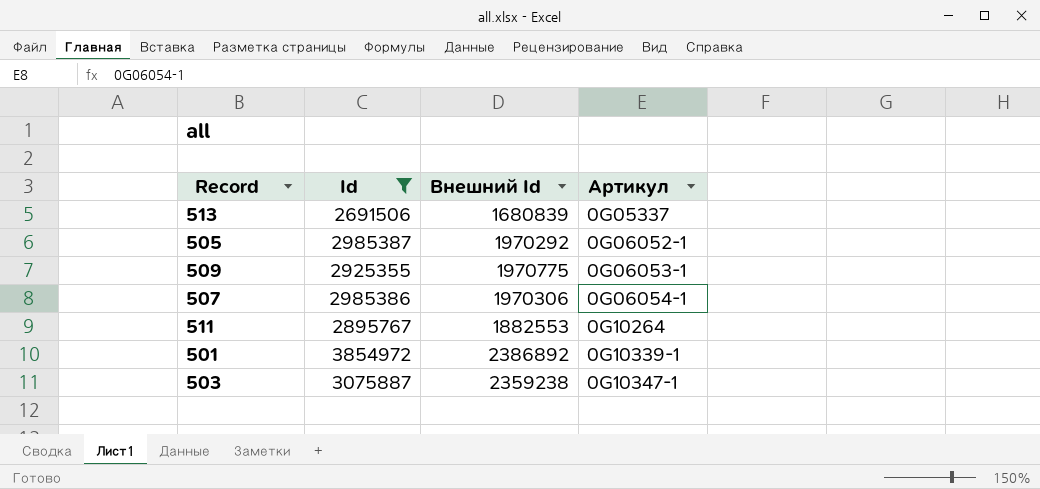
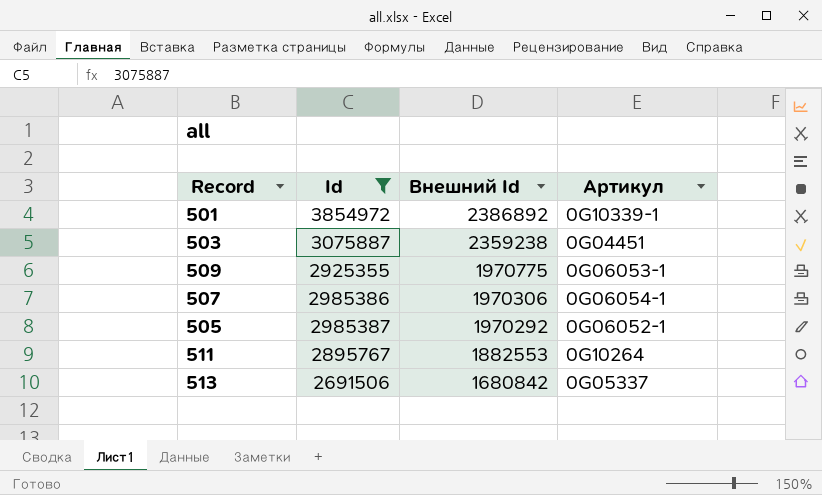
row order: Артикул ascending -> Внешний Id descending
503 | Артикул: 0G10347-1 -> 0G04451
513 | Внешний Id: 1680839 -> 1680842

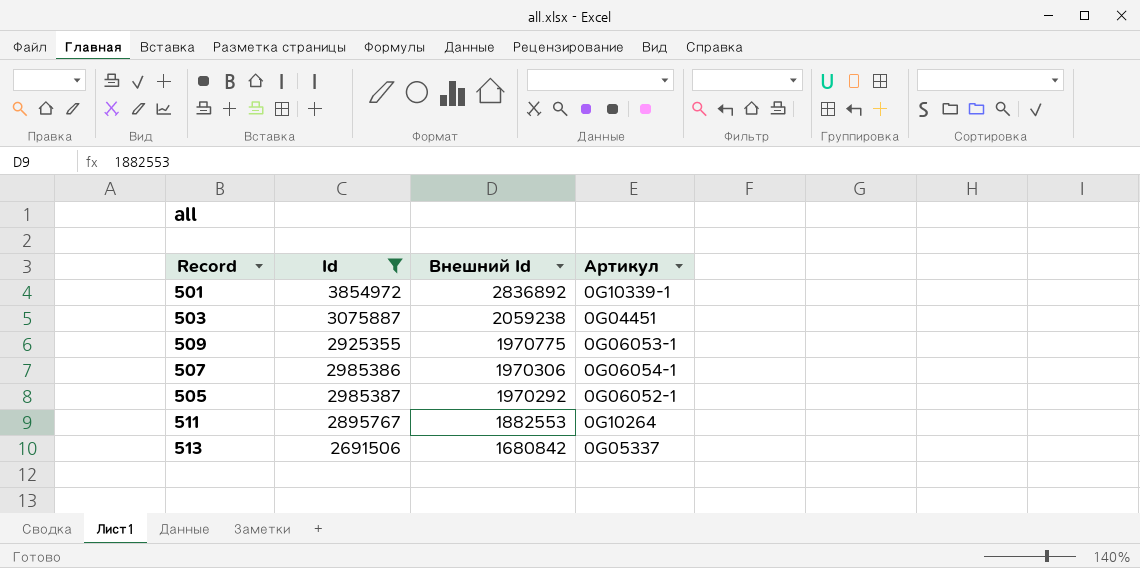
501 | Внешний Id: 2386892 -> 2836892
503 | Внешний Id: 2359238 -> 2059238

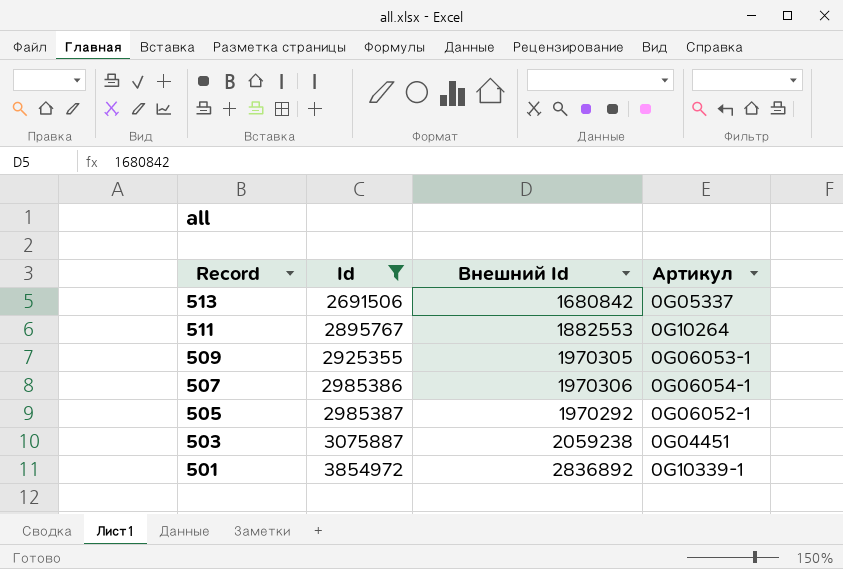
row order: Внешний Id descending -> Record descending
509 | Внешний Id: 1970775 -> 1970305

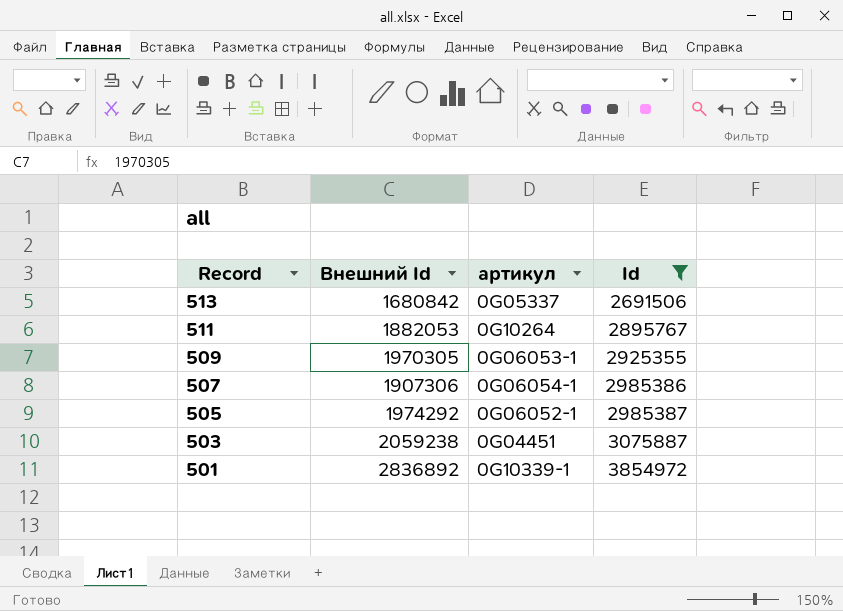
column name: Артикул -> артикул
column Id | position: 2 -> 4
511 | Внешний Id: 1882553 -> 1882053
507 | Внешний Id: 1970306 -> 1907306
505 | Внешний Id: 1970292 -> 1974292

